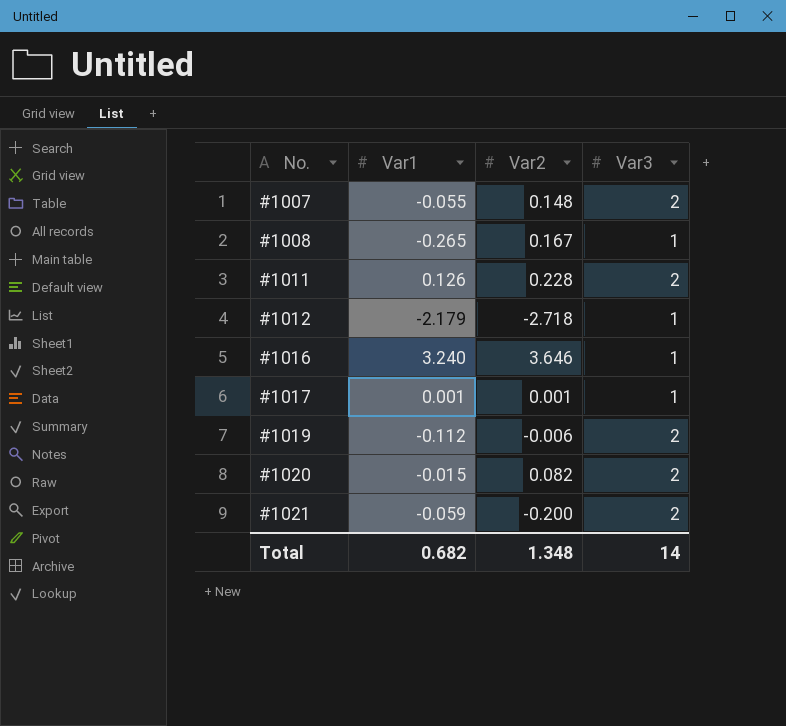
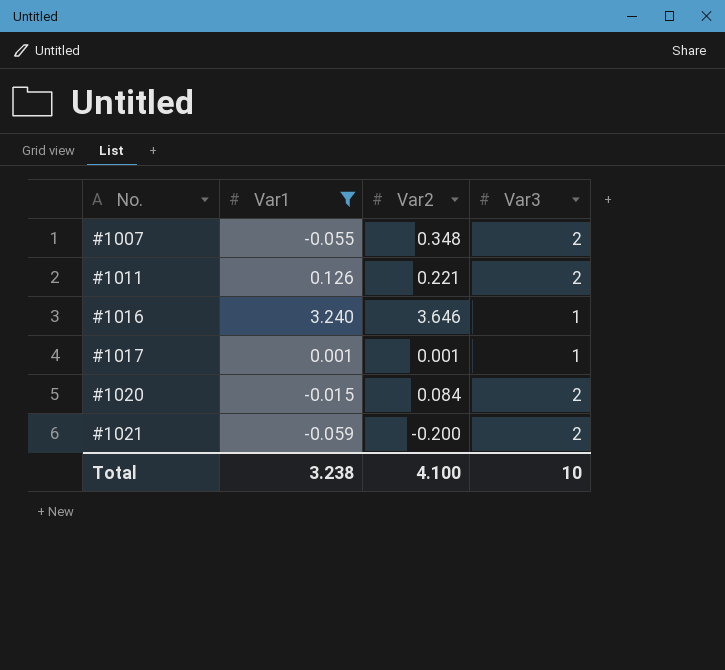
filter: none -> Var1 >= -0.059
#1007 | Var2: 0.148 -> 0.348
#1011 | Var2: 0.228 -> 0.221
#1020 | Var2: 0.082 -> 0.084
Total | Var1: 0.682 -> 3.238
Total | Var2: 1.348 -> 4.100
Total | Var3: 14 -> 10

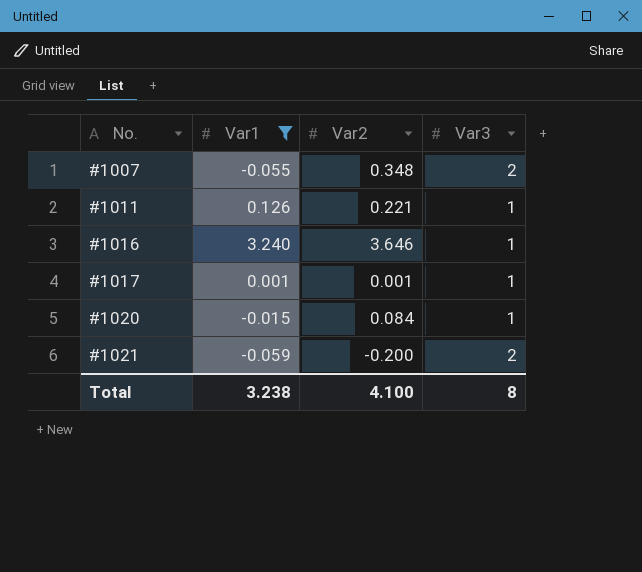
#1011 | Var3: 2 -> 1
#1020 | Var3: 2 -> 1
Total | Var3: 10 -> 8

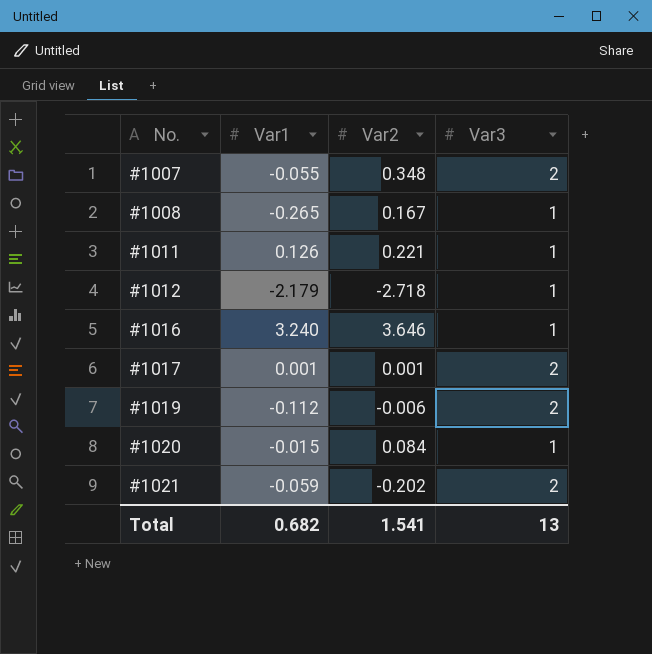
filter: Var1 >= -0.059 -> none
#1017 | Var3: 1 -> 2
#1021 | Var2: -0.200 -> -0.202
Total | Var1: 3.238 -> 0.682
Total | Var2: 4.100 -> 1.541
Total | Var3: 8 -> 13

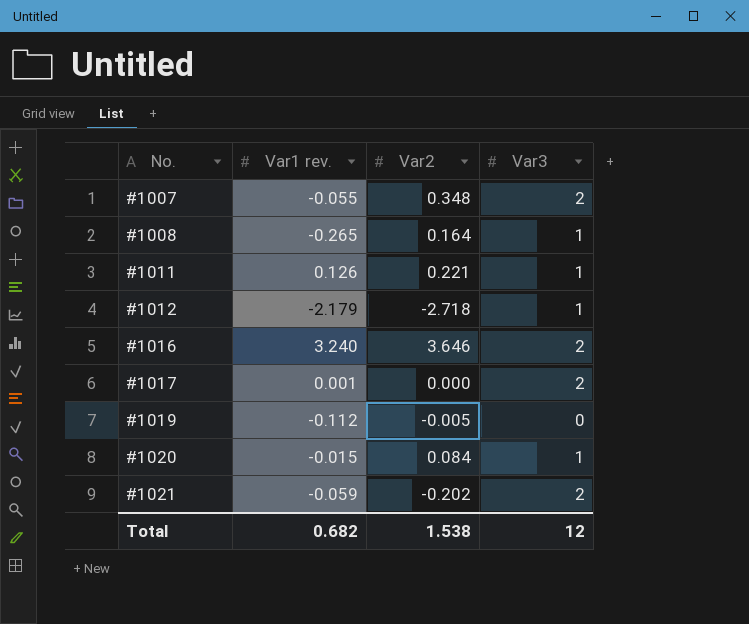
column name: Var1 -> Var1 rev.
#1008 | Var2: 0.167 -> 0.164
#1016 | Var3: 1 -> 2
#1017 | Var2: 0.001 -> 0.000
#1019 | Var2: -0.006 -> -0.005
#1019 | Var3: 2 -> 0
Total | Var2: 1.541 -> 1.538
Total | Var3: 13 -> 12

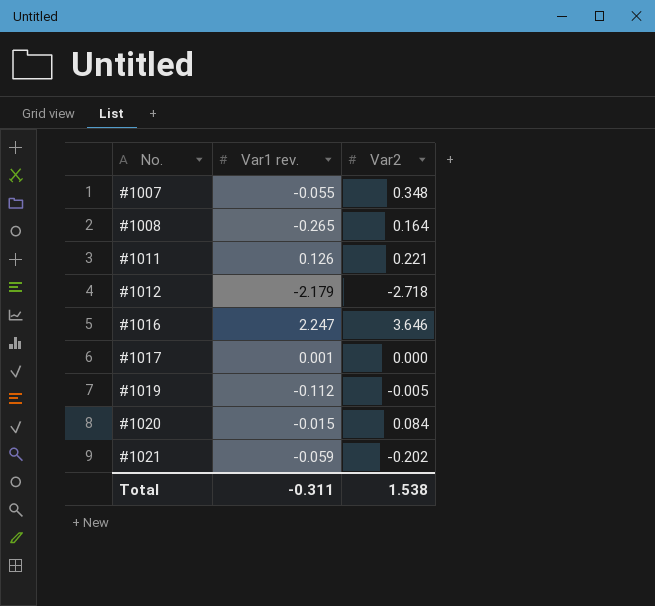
column Var3 | position: 4 -> none
#1016 | Var1 rev.: 3.240 -> 2.247
Total | Var1 rev.: 0.682 -> -0.311

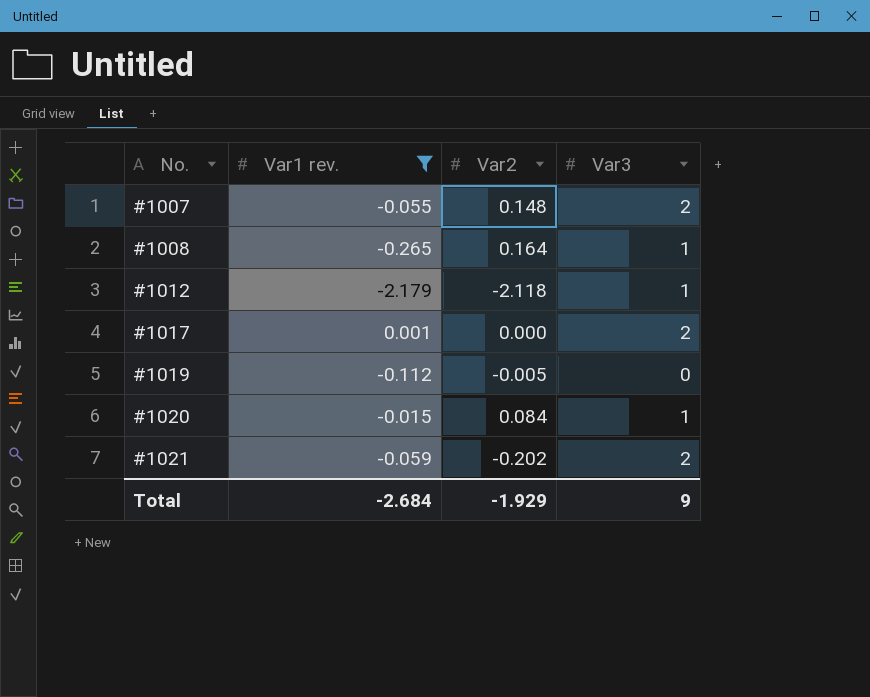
filter: none -> Var1 rev. <= 0.001
column Var3 | position: none -> 4
#1007 | Var2: 0.348 -> 0.148
#1012 | Var2: -2.718 -> -2.118
Total | Var1 rev.: -0.311 -> -2.684
Total | Var2: 1.538 -> -1.929

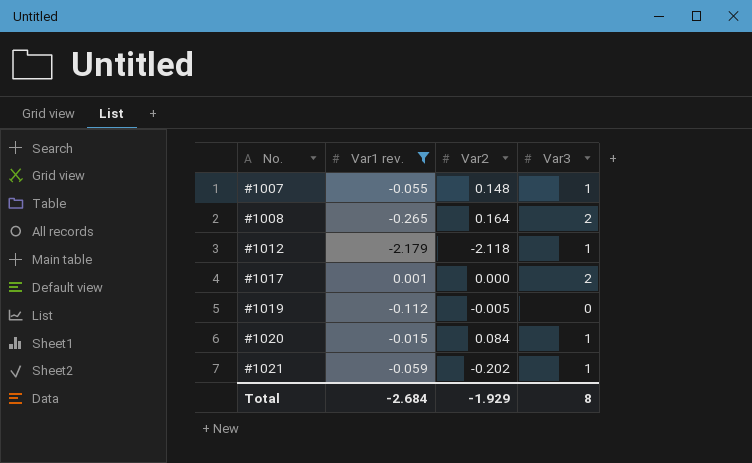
#1007 | Var3: 2 -> 1
#1008 | Var3: 1 -> 2
#1021 | Var3: 2 -> 1
Total | Var3: 9 -> 8

